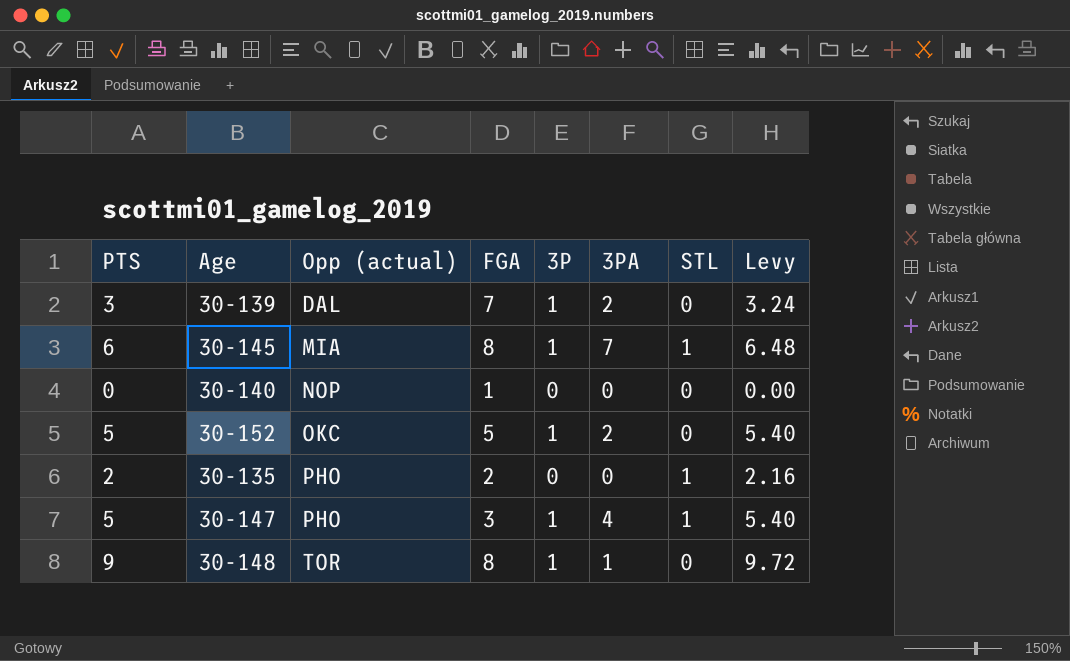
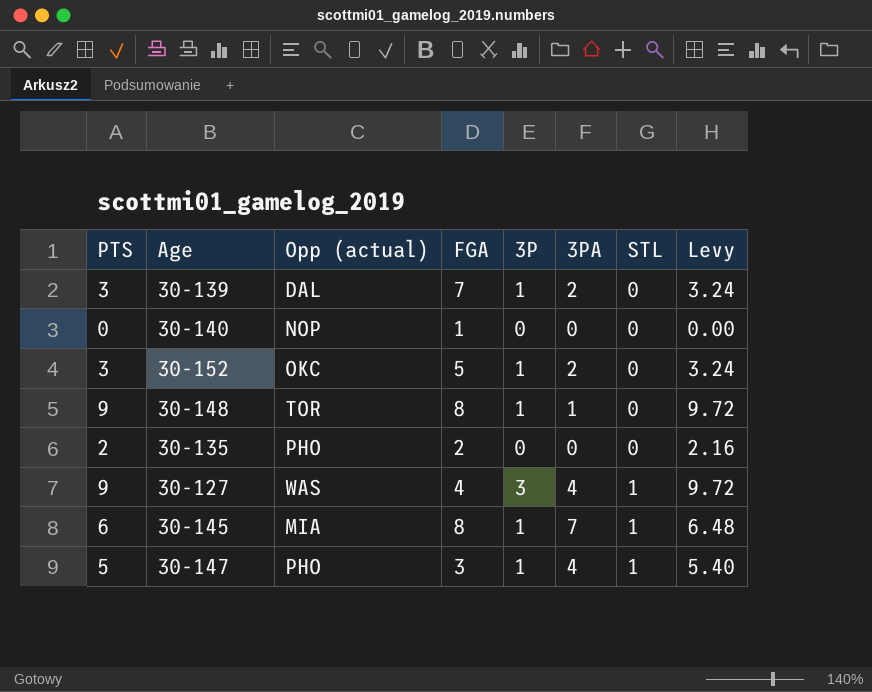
row order: Opp (actual) ascending -> STL ascending
30-152 | PTS: 5 -> 3
30-152 | Levy: 5.40 -> 3.24
30-135 | STL: 1 -> 0
row 30-127: none -> 9 | WAS | 4 | 3 | 4 | 1 | 9.72

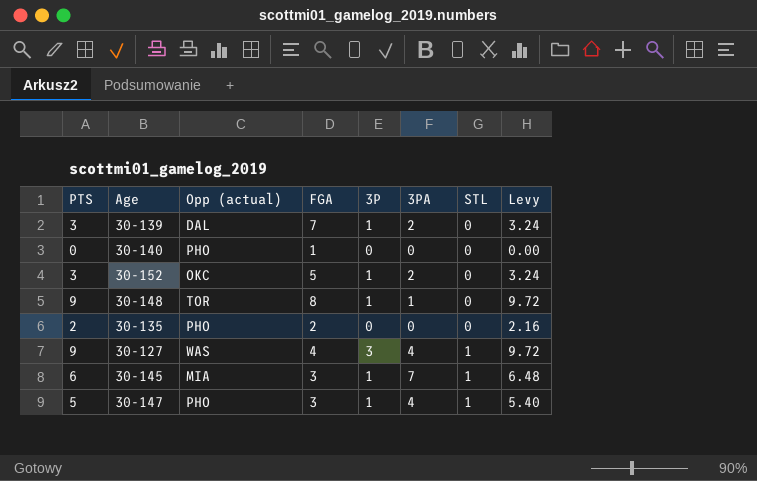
30-140 | Opp (actual): NOP -> PHO
30-145 | FGA: 8 -> 3

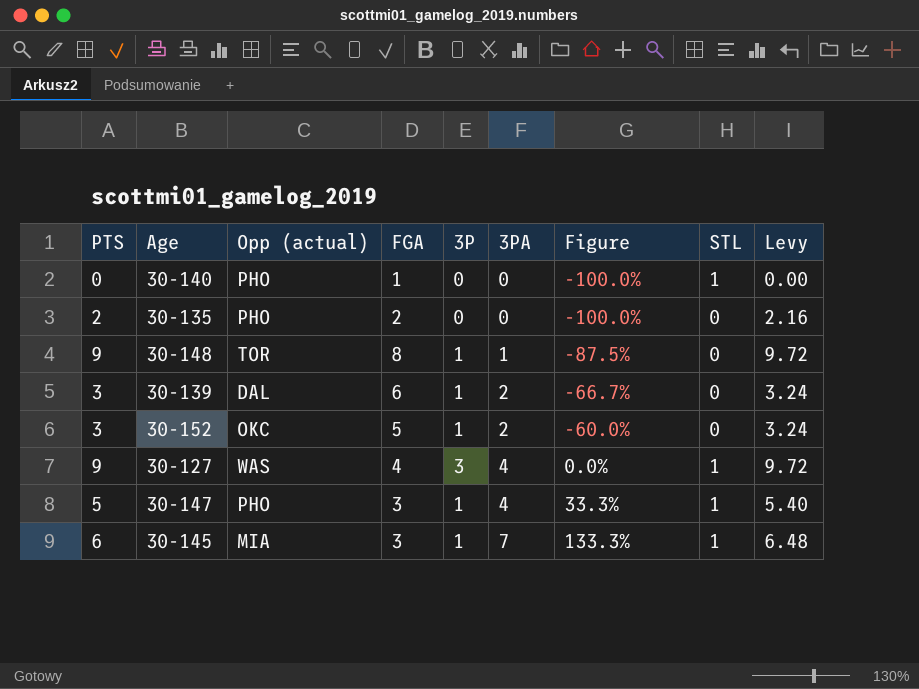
row order: STL ascending -> 3PA ascending
column Figure | formula: none -> ([3PA] - [FGA]) / [FGA]
30-140 | STL: 0 -> 1
30-139 | FGA: 7 -> 6

